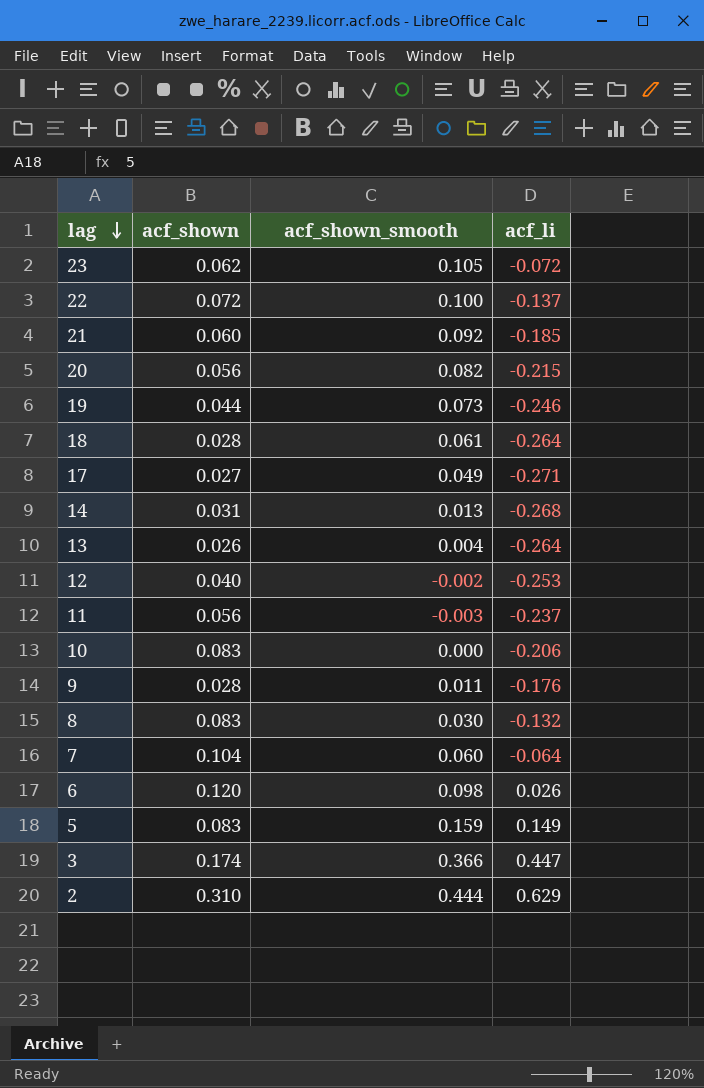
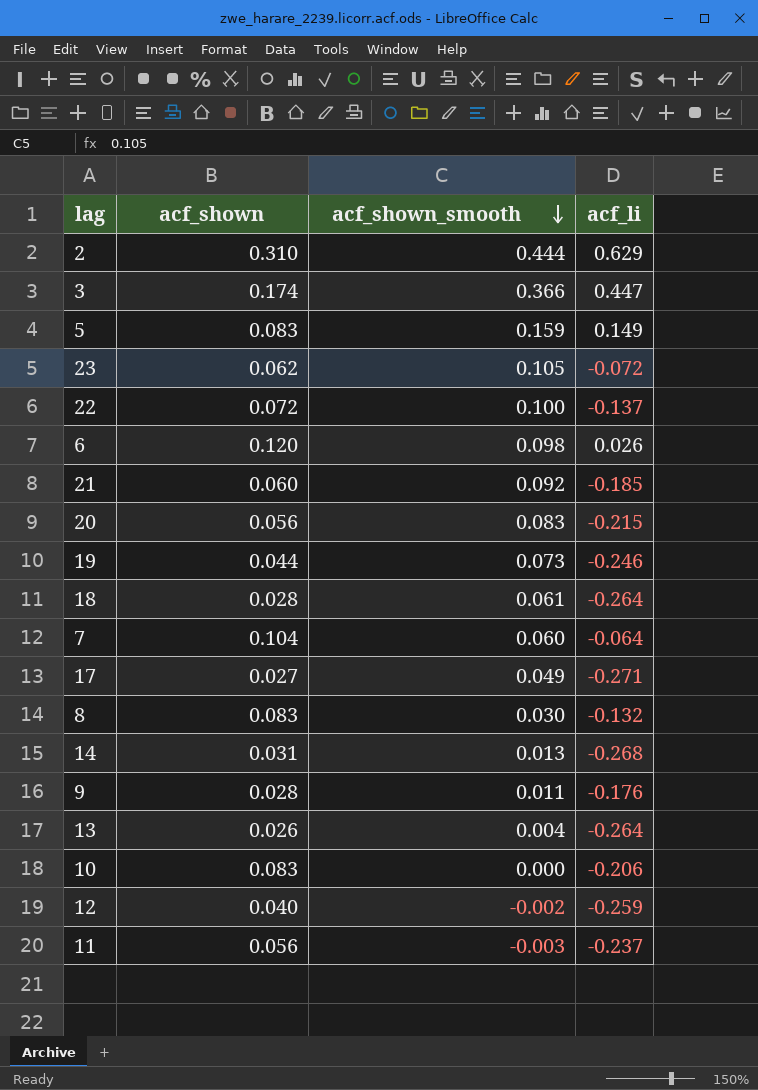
row order: lag descending -> acf_shown_smooth descending
20 | acf_shown_smooth: 0.082 -> 0.083
12 | acf_li: -0.253 -> -0.259

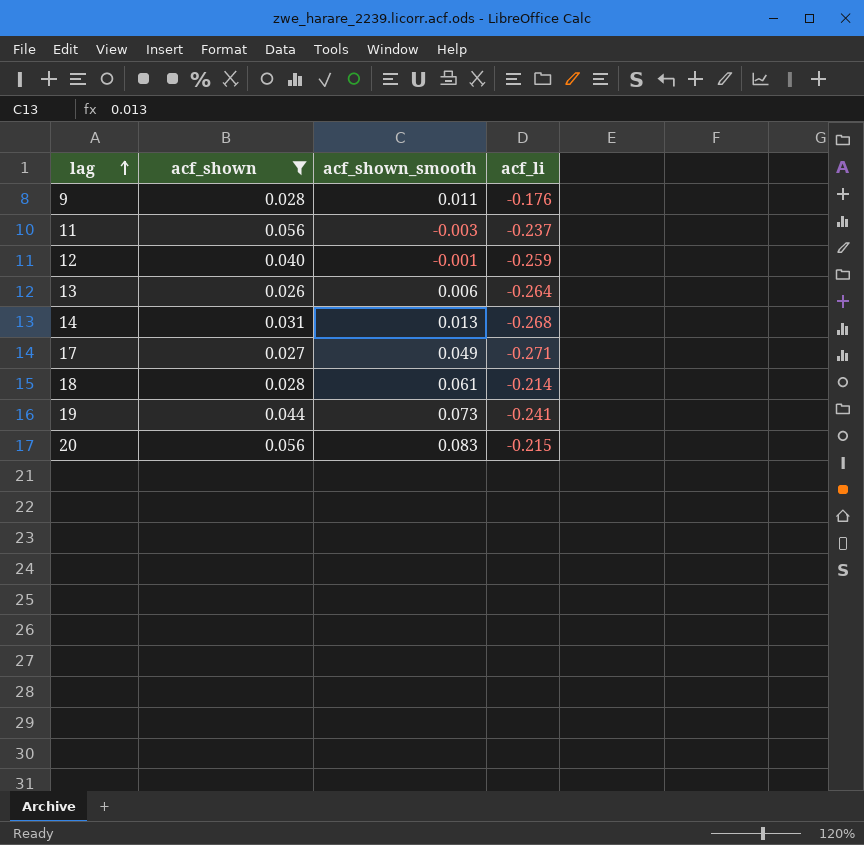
filter: none -> acf_shown <= 0.056
row order: acf_shown_smooth descending -> lag ascending
12 | acf_shown_smooth: -0.002 -> -0.001
13 | acf_shown_smooth: 0.004 -> 0.006
18 | acf_li: -0.264 -> -0.214
19 | acf_li: -0.246 -> -0.241

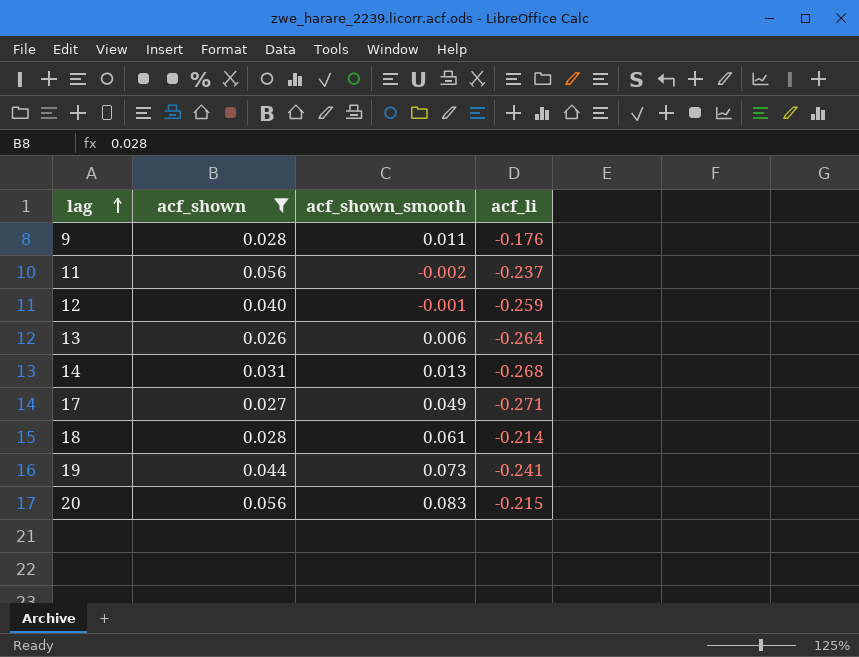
11 | acf_shown_smooth: -0.003 -> -0.002

